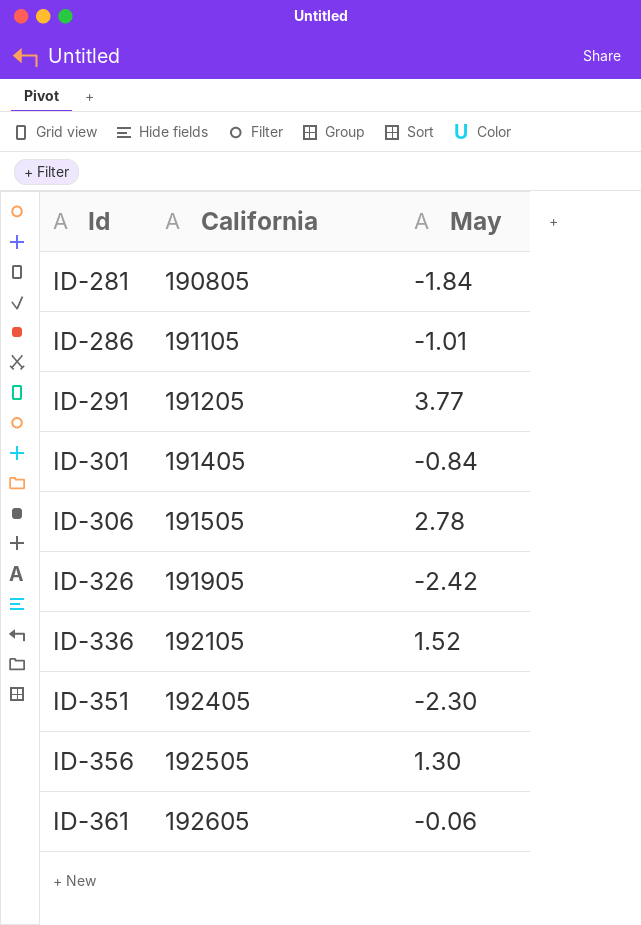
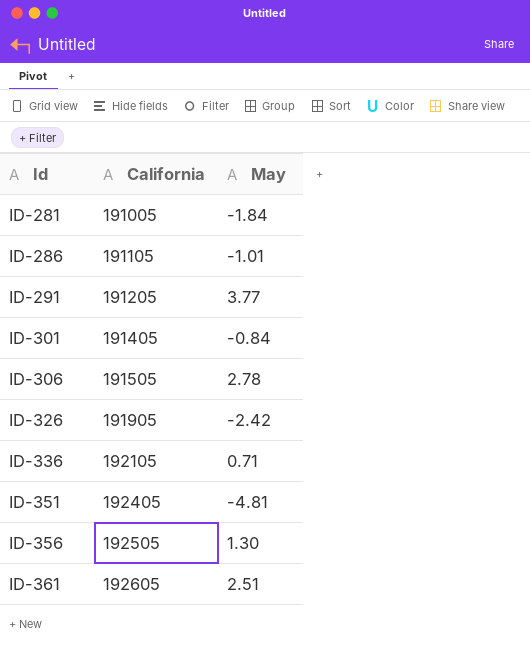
ID-281 | California: 190805 -> 191005
ID-336 | May: 1.52 -> 0.71
ID-351 | May: -2.30 -> -4.81
ID-361 | May: -0.06 -> 2.51

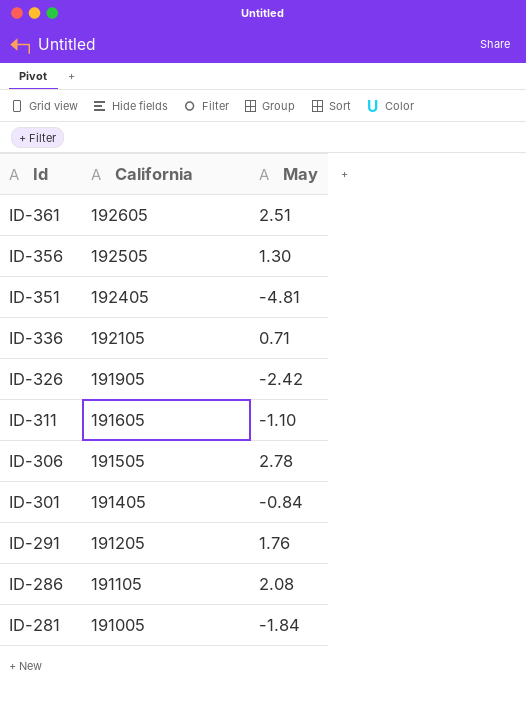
row order: Id ascending -> Id descending
row ID-311: none -> 191605 | -1.10
ID-291 | May: 3.77 -> 1.76
ID-286 | May: -1.01 -> 2.08

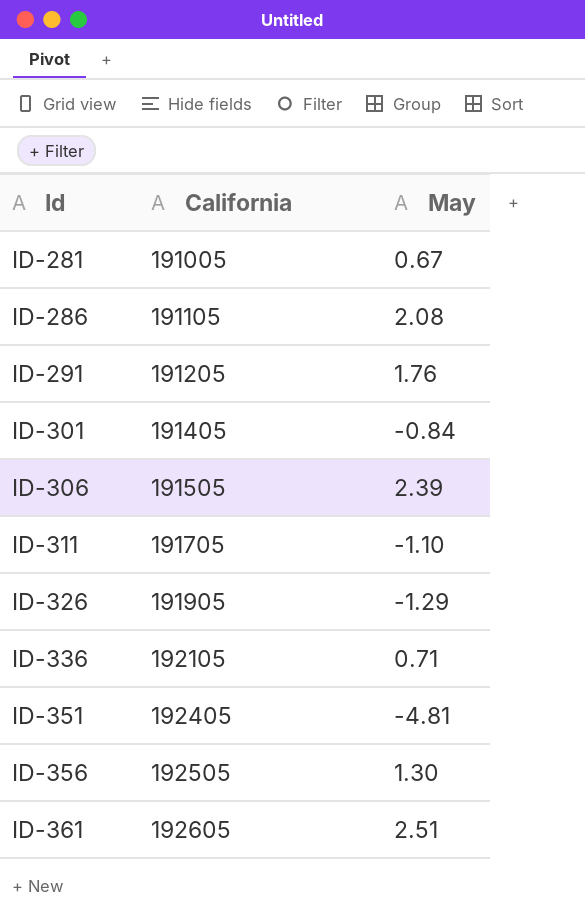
row order: Id descending -> Id ascending
ID-281 | May: -1.84 -> 0.67
ID-306 | May: 2.78 -> 2.39
ID-311 | California: 191605 -> 191705
ID-326 | May: -2.42 -> -1.29

